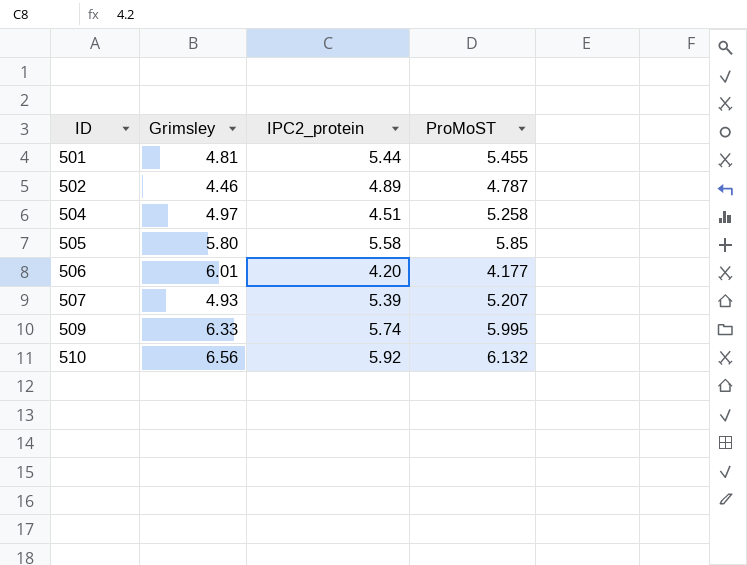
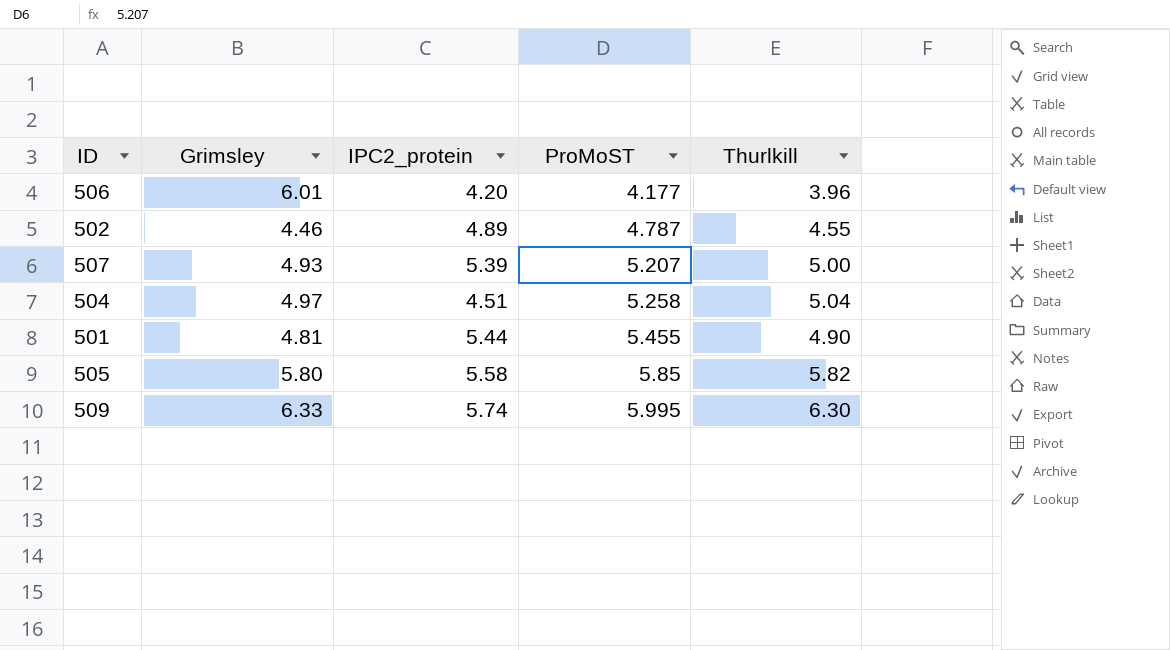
row order: ID ascending -> ProMoST ascending
column Thurlkill | position: none -> 5
row 510: 6.56 | 5.92 | 6.132 -> none

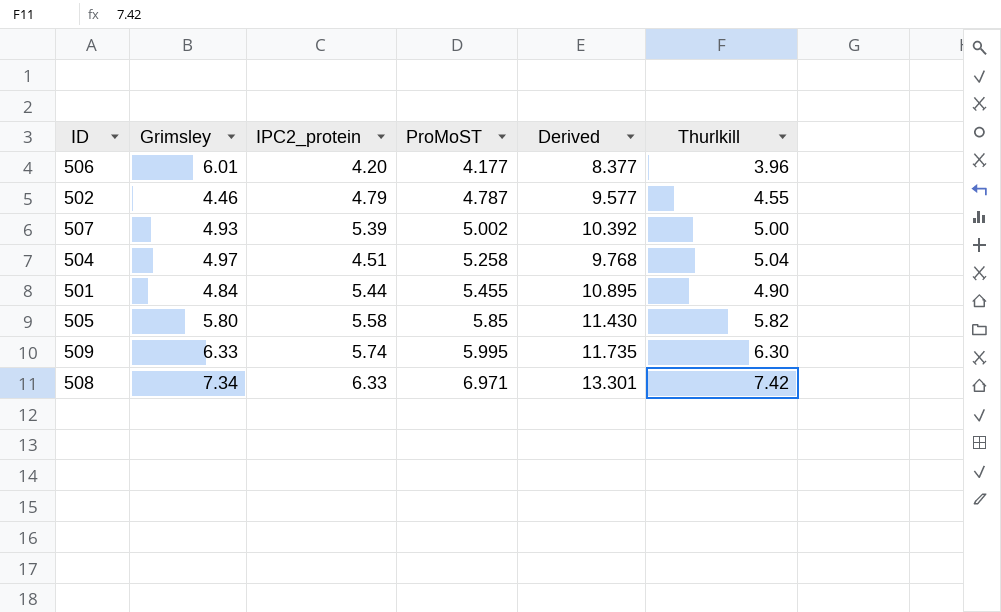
column Derived | formula: none -> [IPC2_protein] + [ProMoST]
502 | IPC2_protein: 4.89 -> 4.79
507 | ProMoST: 5.207 -> 5.002
501 | Grimsley: 4.81 -> 4.84
row 508: none -> 7.34 | 6.33 | 6.971 | 13.301 | 7.42

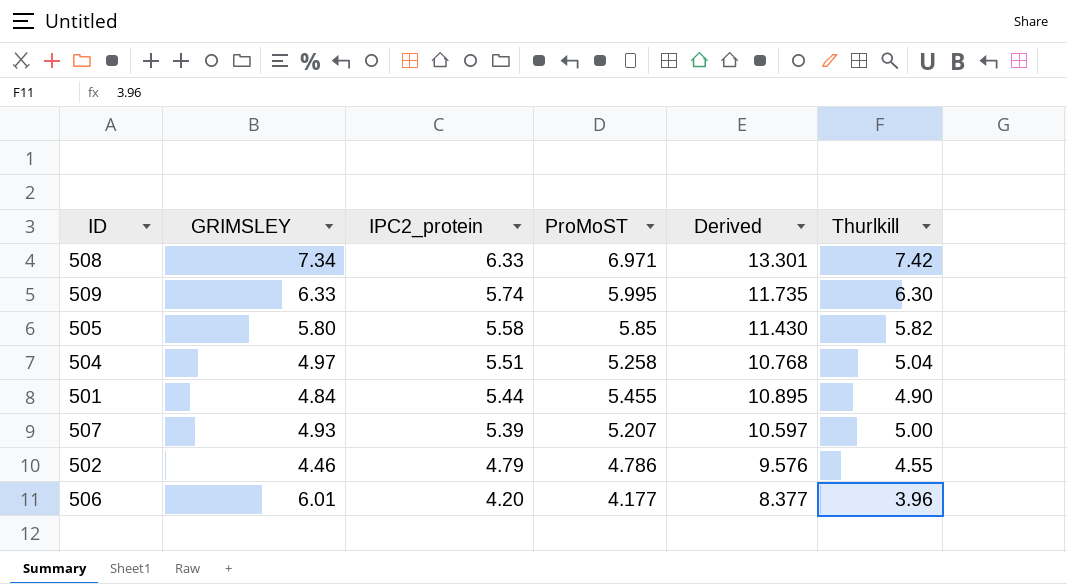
row order: ProMoST ascending -> IPC2_protein descending
column name: Grimsley -> GRIMSLEY
504 | IPC2_protein: 4.51 -> 5.51
504 | Derived: 9.768 -> 10.768
507 | ProMoST: 5.002 -> 5.207
507 | Derived: 10.392 -> 10.597
502 | ProMoST: 4.787 -> 4.786
502 | Derived: 9.577 -> 9.576

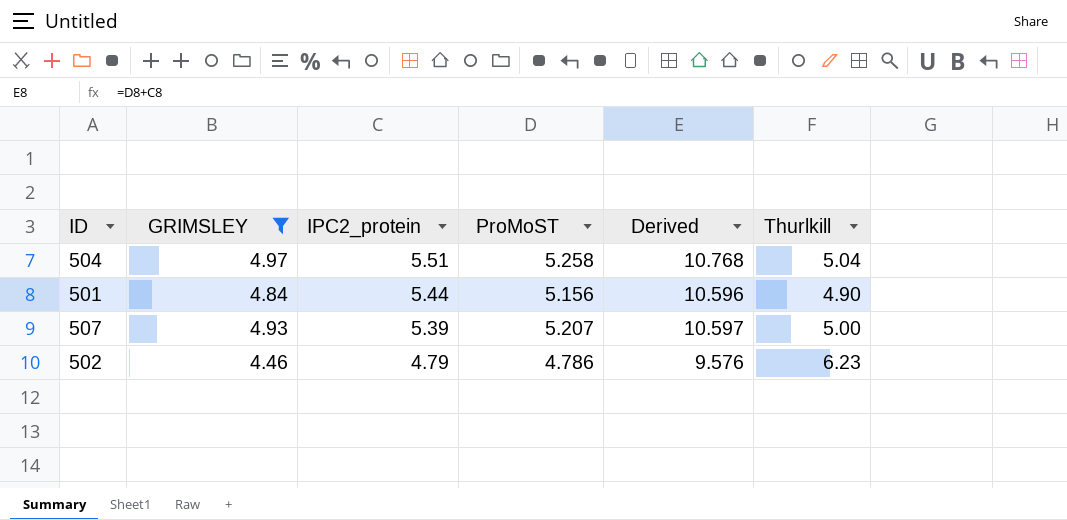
filter: none -> GRIMSLEY <= 4.97
501 | ProMoST: 5.455 -> 5.156
501 | Derived: 10.895 -> 10.596
502 | Thurlkill: 4.55 -> 6.23

